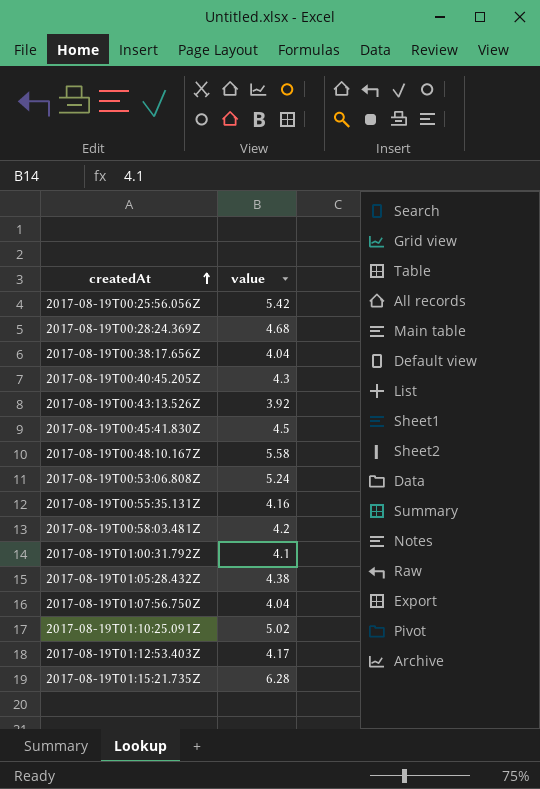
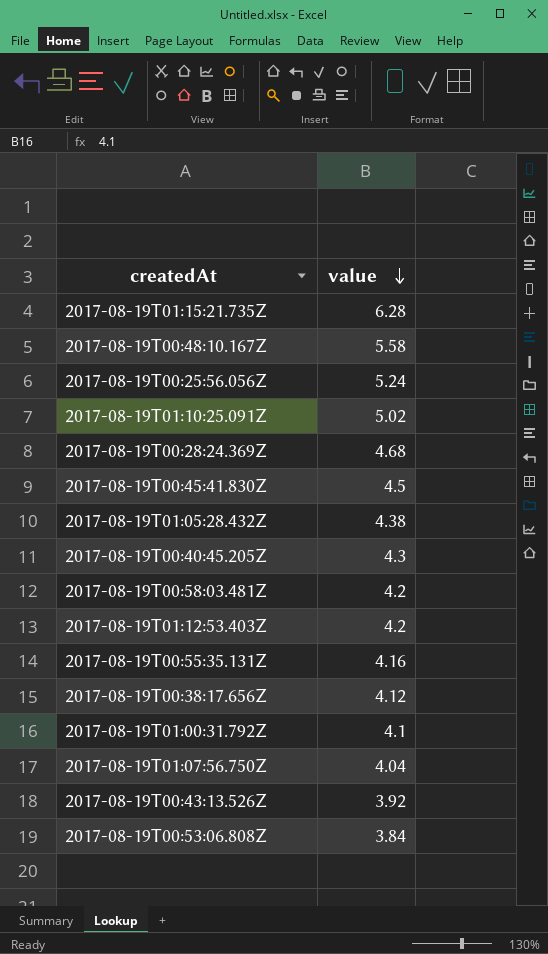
row order: createdAt ascending -> value descending
2017-08-19T00:25:56.056Z | value: 5.42 -> 5.24
2017-08-19T01:12:53.403Z | value: 4.17 -> 4.2
2017-08-19T00:38:17.656Z | value: 4.04 -> 4.12
2017-08-19T00:53:06.808Z | value: 5.24 -> 3.84

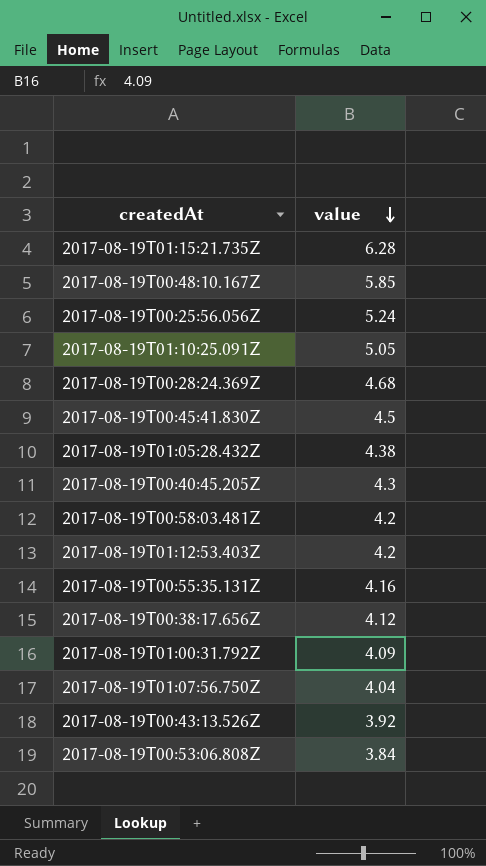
2017-08-19T00:48:10.167Z | value: 5.58 -> 5.85
2017-08-19T01:10:25.091Z | value: 5.02 -> 5.05
2017-08-19T01:00:31.792Z | value: 4.1 -> 4.09

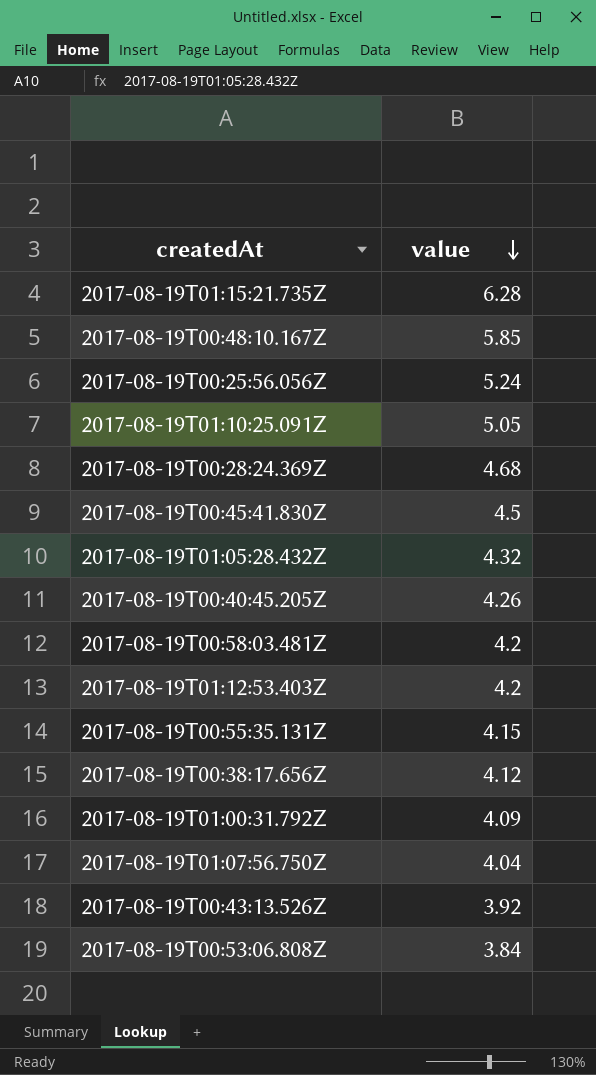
2017-08-19T01:05:28.432Z | value: 4.38 -> 4.32
2017-08-19T00:40:45.205Z | value: 4.3 -> 4.26
2017-08-19T00:55:35.131Z | value: 4.16 -> 4.15

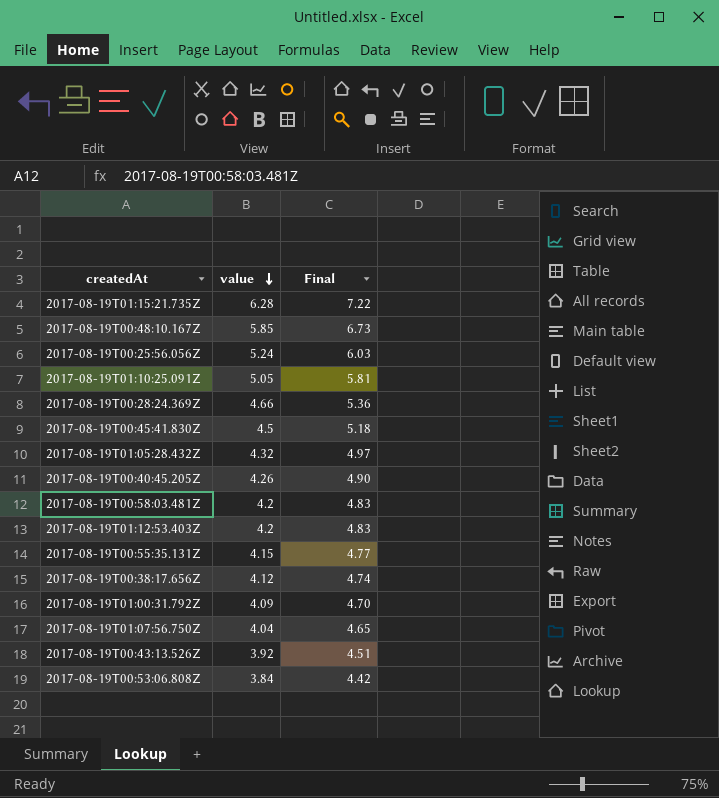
column Final | formula: none -> [value] * 1.15
2017-08-19T00:28:24.369Z | value: 4.68 -> 4.66

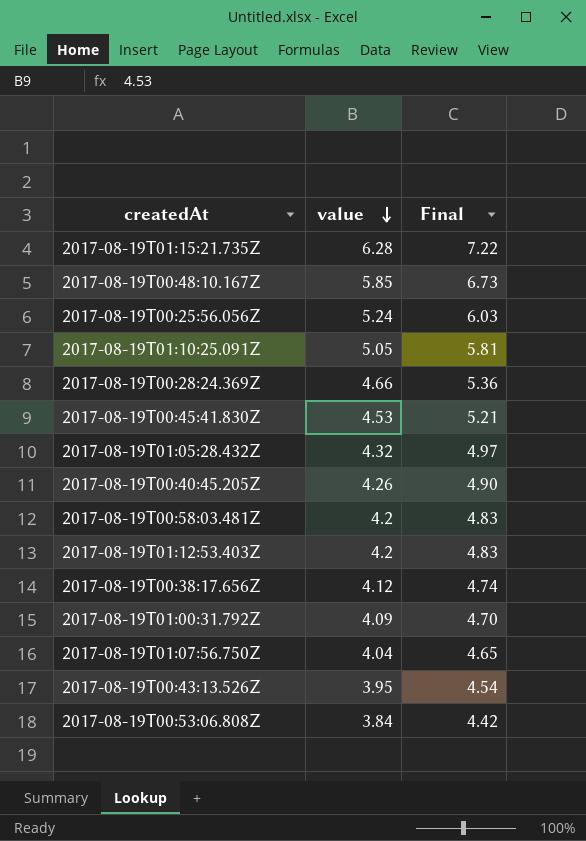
row 2017-08-19T00:55:35.131Z: 4.15 | 4.77 -> none
2017-08-19T00:45:41.830Z | value: 4.5 -> 4.53
2017-08-19T00:45:41.830Z | Final: 5.18 -> 5.21
2017-08-19T00:43:13.526Z | value: 3.92 -> 3.95
2017-08-19T00:43:13.526Z | Final: 4.51 -> 4.54

